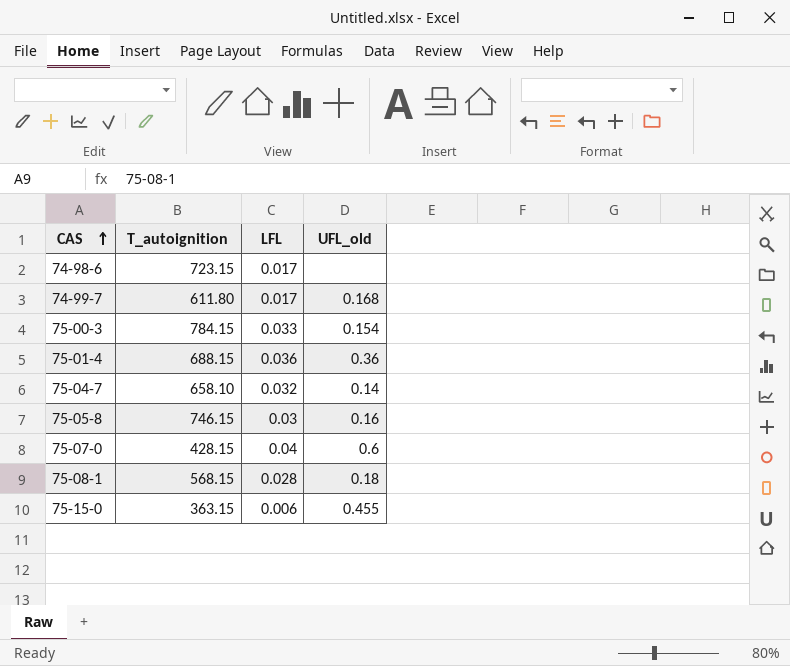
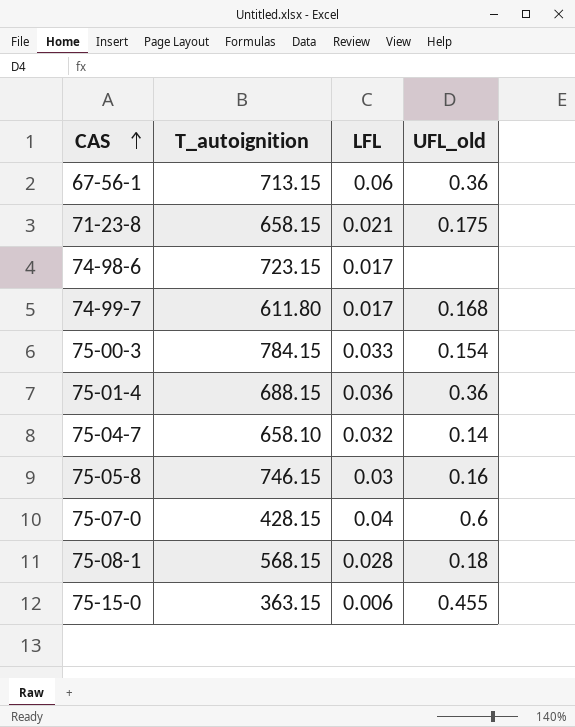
row 67-56-1: none -> 713.15 | 0.06 | 0.36
row 71-23-8: none -> 658.15 | 0.021 | 0.175

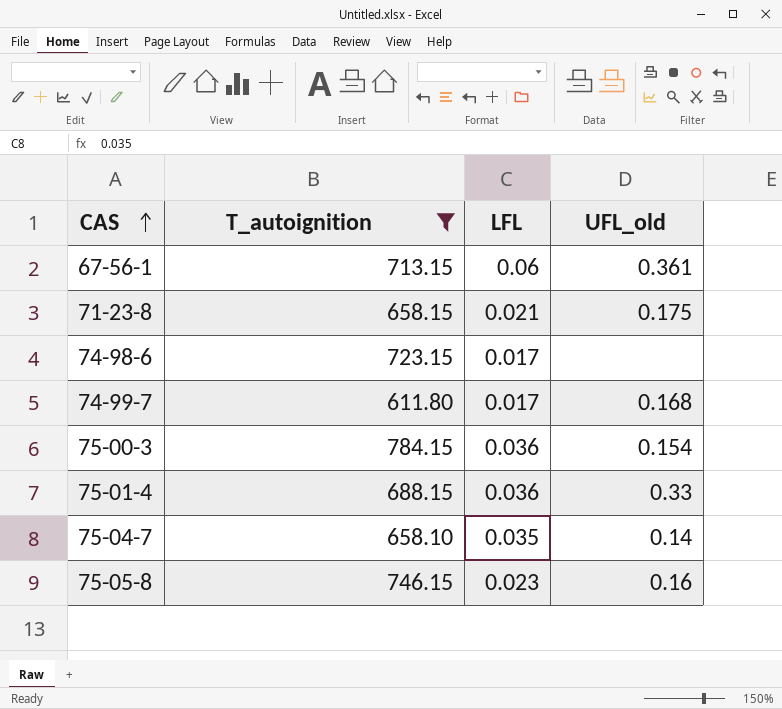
filter: none -> T_autoignition >= 611.80
67-56-1 | UFL_old: 0.36 -> 0.361
75-00-3 | LFL: 0.033 -> 0.036
75-01-4 | UFL_old: 0.36 -> 0.33
75-04-7 | LFL: 0.032 -> 0.035
75-05-8 | LFL: 0.03 -> 0.023

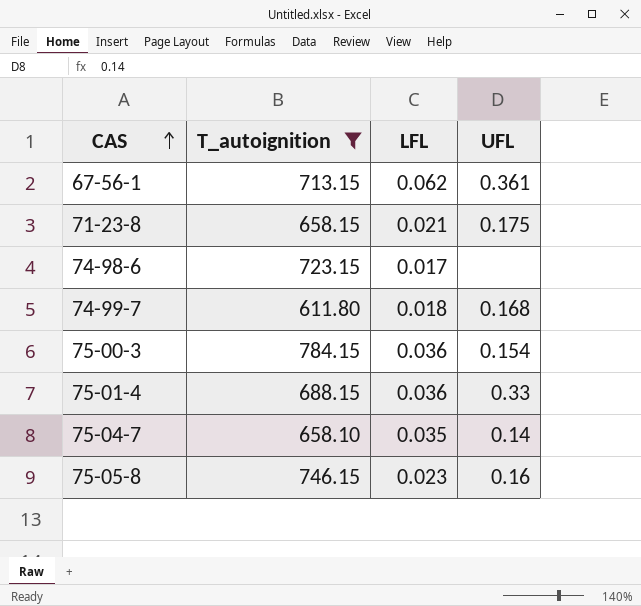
column name: UFL_old -> UFL
67-56-1 | LFL: 0.06 -> 0.062
74-99-7 | LFL: 0.017 -> 0.018

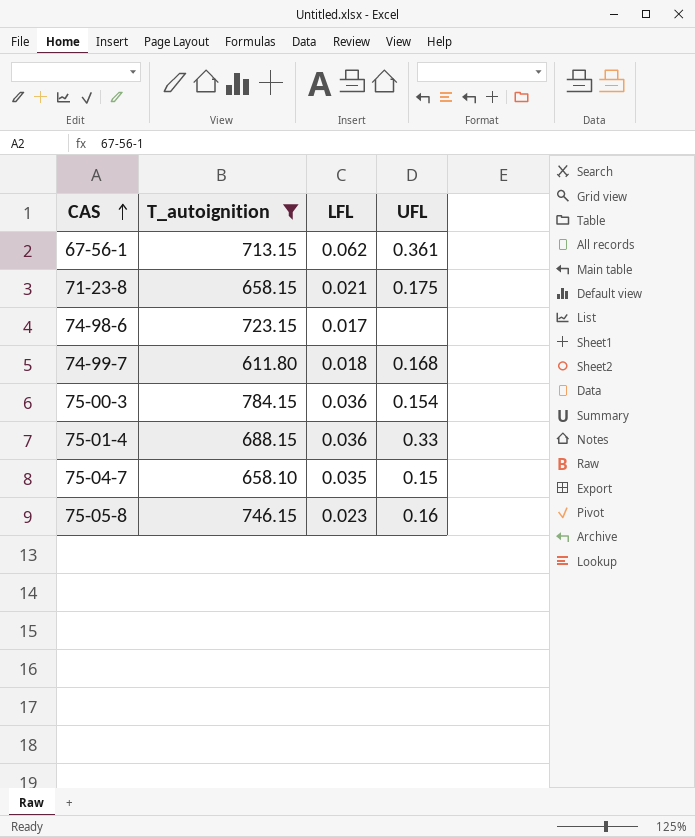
75-04-7 | UFL: 0.14 -> 0.15

